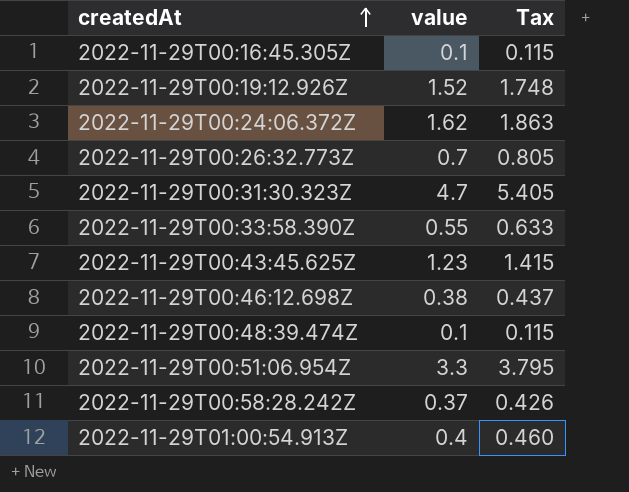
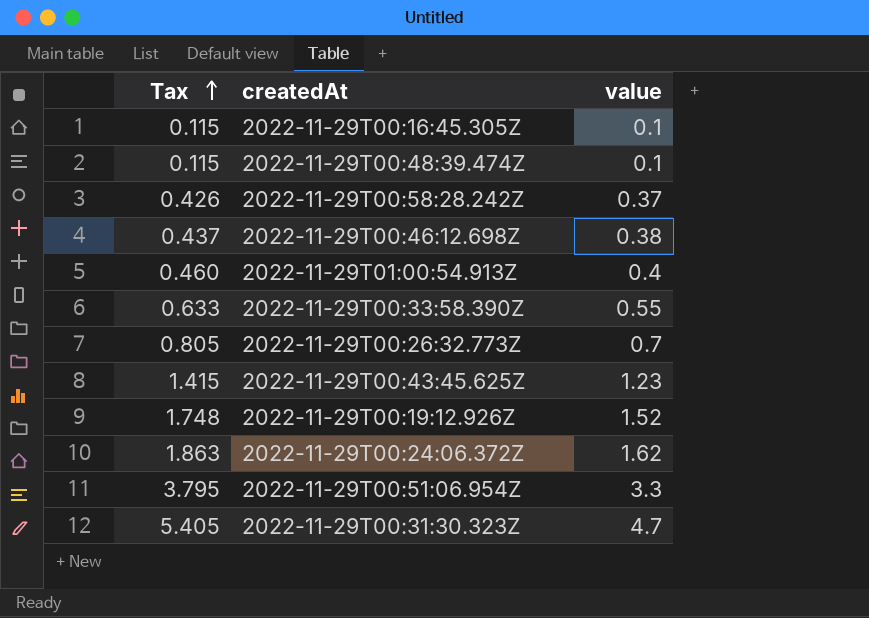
row order: createdAt ascending -> Tax ascending
column Tax | position: 3 -> 1

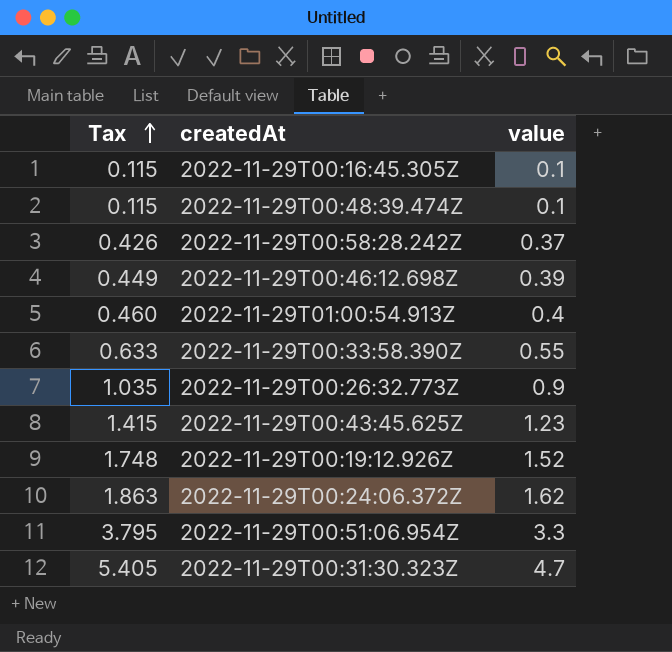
2022-11-29T00:46:12.698Z | Tax: 0.437 -> 0.449
2022-11-29T00:46:12.698Z | value: 0.38 -> 0.39
2022-11-29T00:26:32.773Z | Tax: 0.805 -> 1.035
2022-11-29T00:26:32.773Z | value: 0.7 -> 0.9

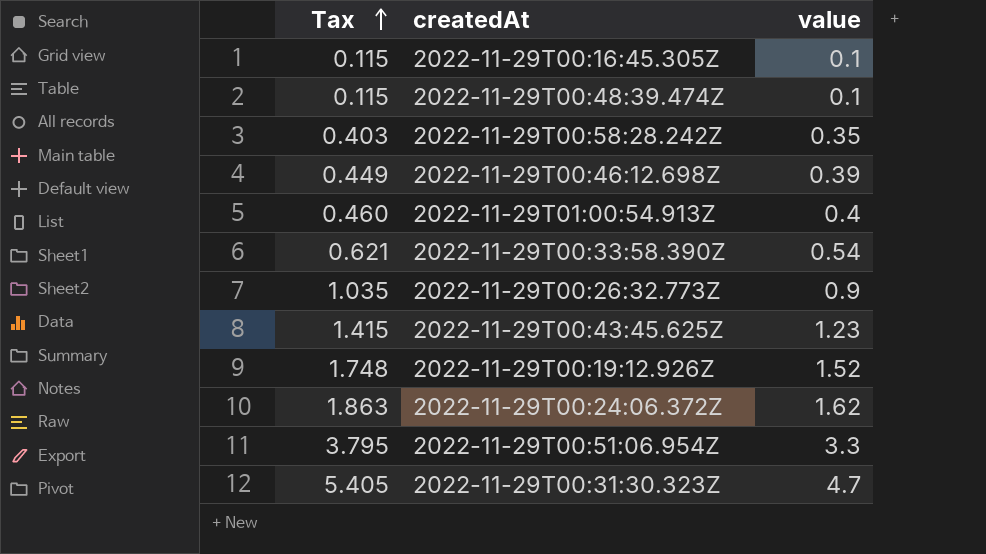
2022-11-29T00:58:28.242Z | Tax: 0.426 -> 0.403
2022-11-29T00:58:28.242Z | value: 0.37 -> 0.35
2022-11-29T00:33:58.390Z | Tax: 0.633 -> 0.621
2022-11-29T00:33:58.390Z | value: 0.55 -> 0.54

